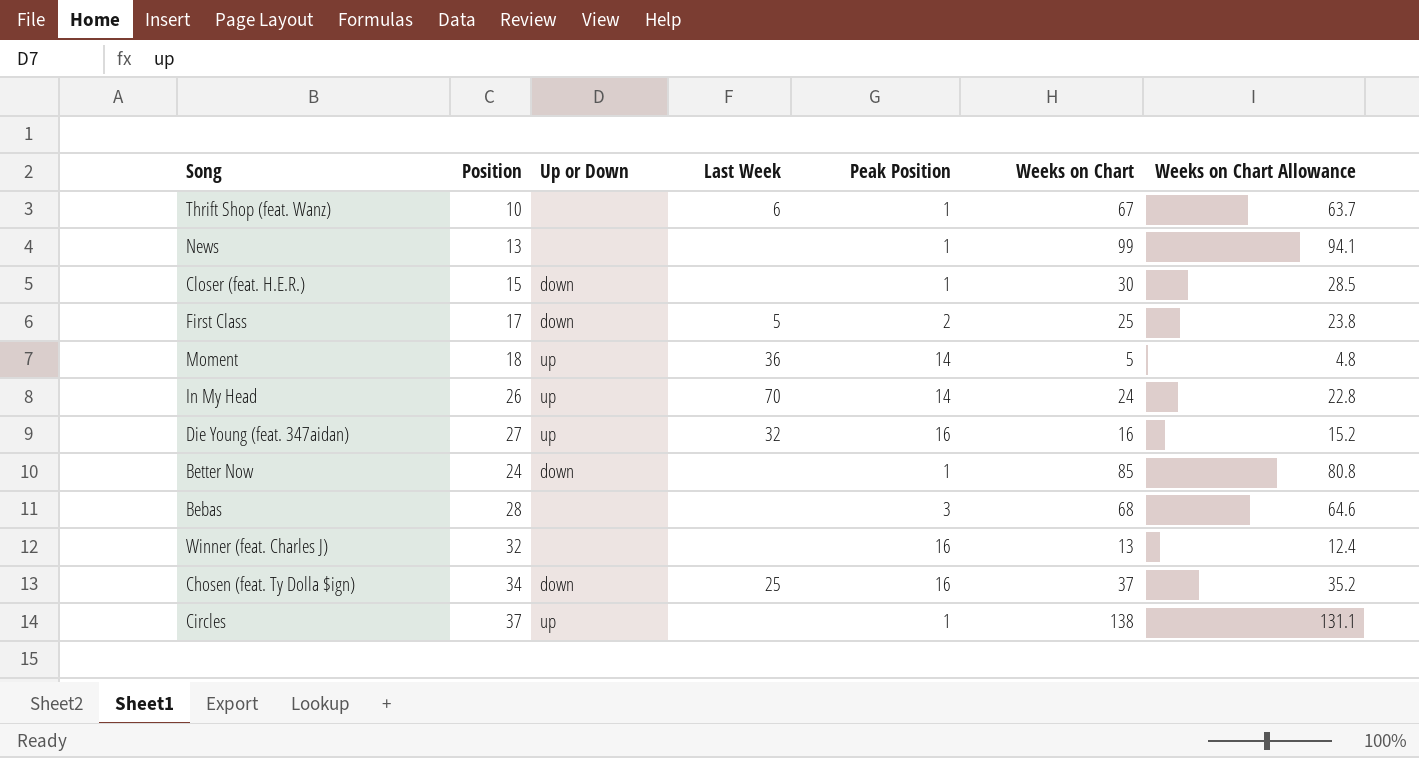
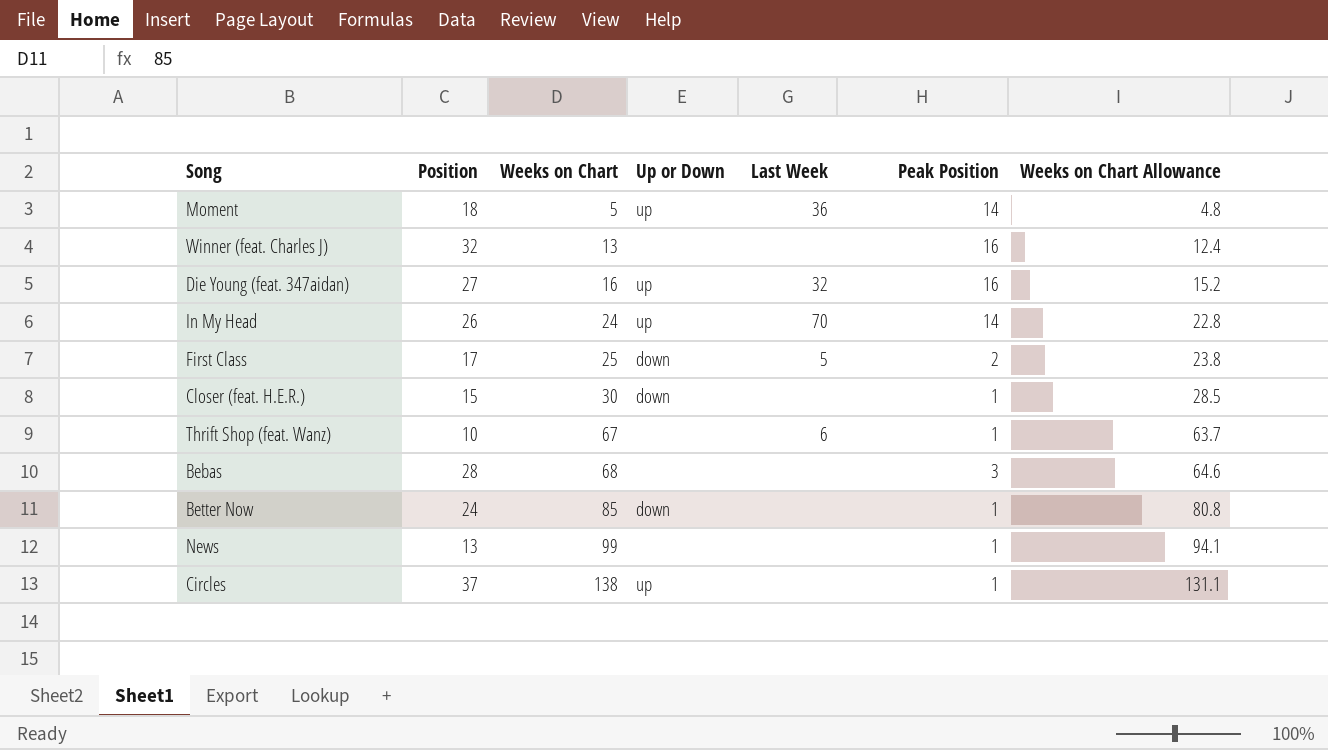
row order: none -> Weeks on Chart ascending
column Weeks on Chart | position: 6 -> 3
row Chosen (feat. Ty Dolla $ign): 34 | down | 25 | 16 | 37 | 35.2 -> none

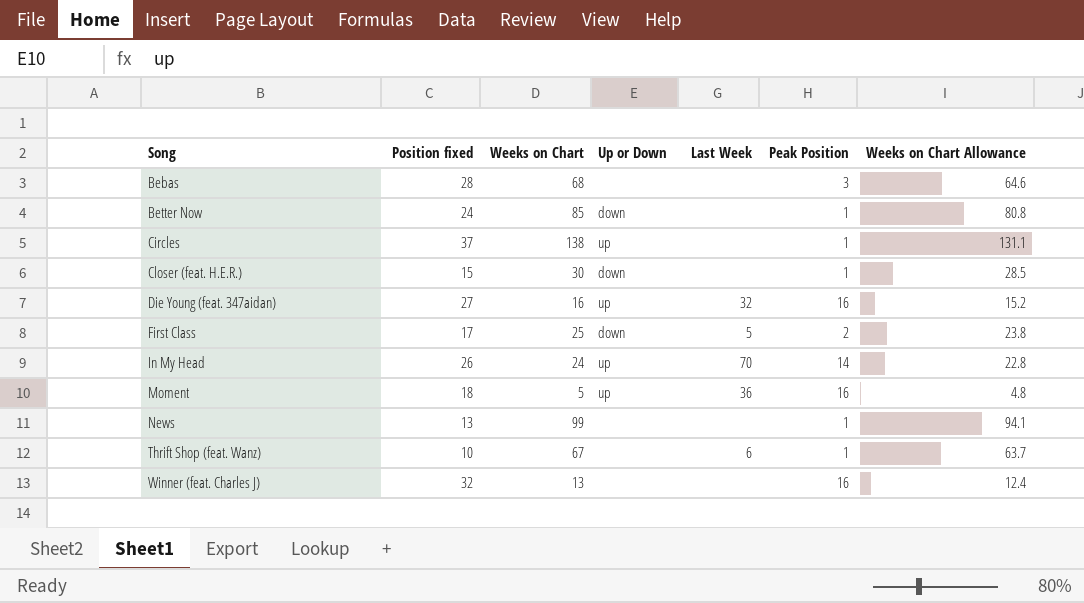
row order: Weeks on Chart ascending -> Song ascending
column name: Position -> Position fixed
Moment | Peak Position: 14 -> 16

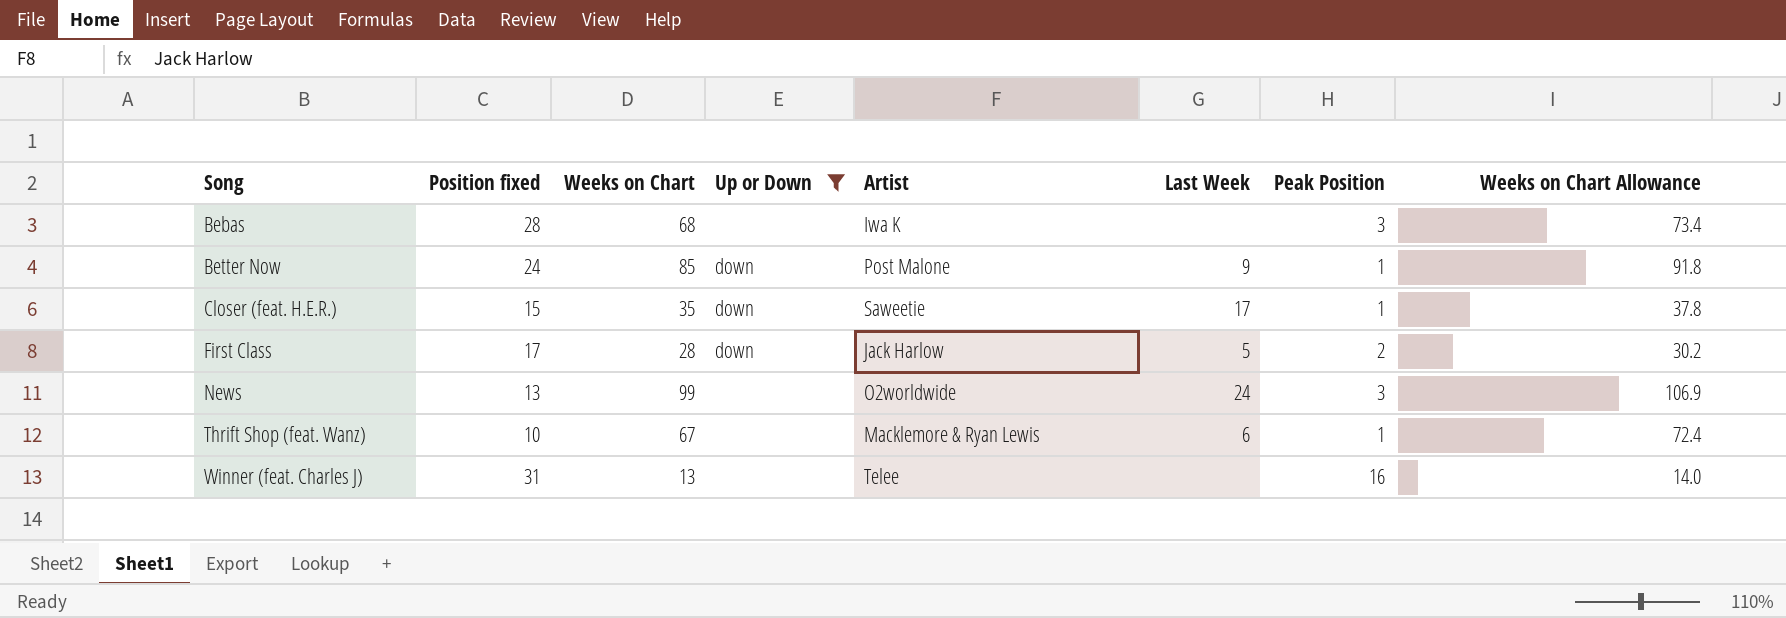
filter: none -> Up or Down != up
column Artist | position: none -> 5
column Weeks on Chart Allowance | formula: [Weeks on Chart] * 0.95 -> [Weeks on Chart] * 1.08
Better Now | Last Week: none -> 9
Closer (feat. H.E.R.) | Weeks on Chart: 30 -> 35
Closer (feat. H.E.R.) | Last Week: none -> 17
First Class | Weeks on Chart: 25 -> 28
News | Last Week: none -> 24
News | Peak Position: 1 -> 3
Winner (feat. Charles J) | Position fixed: 32 -> 31

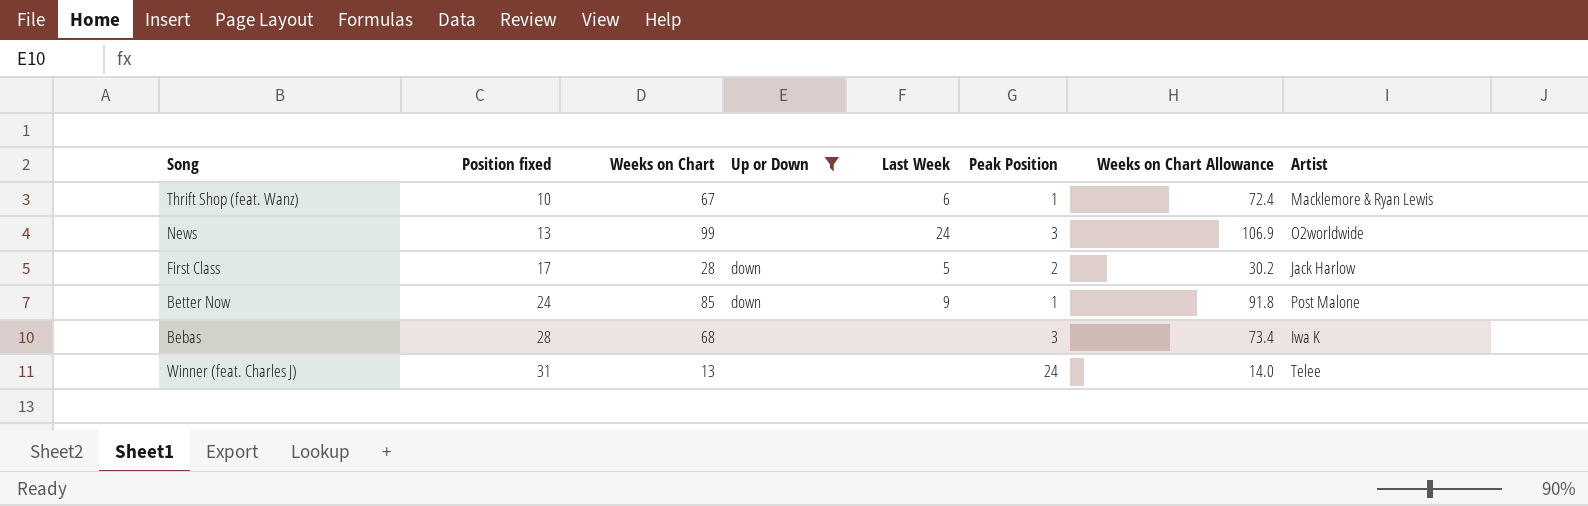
row order: Song ascending -> Position fixed ascending
column Artist | position: 5 -> 8
row Closer (feat. H.E.R.): 15 | 35 | down | Saweetie | 17 | 1 | 37.8 -> none
Winner (feat. Charles J) | Peak Position: 16 -> 24

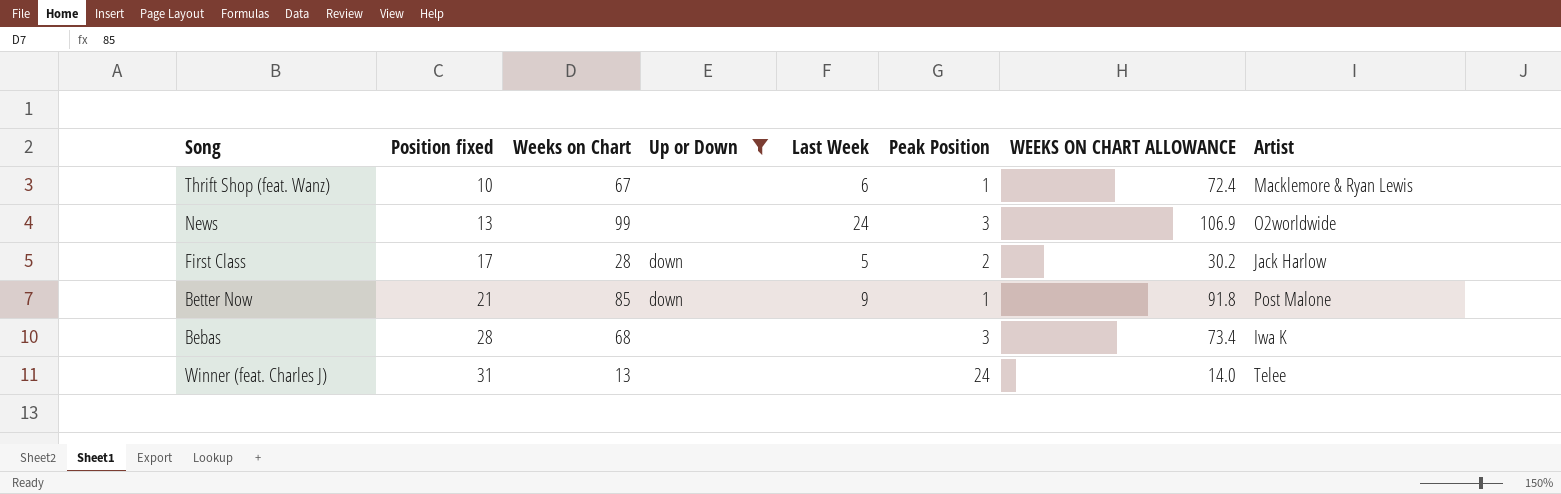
column name: Weeks on Chart Allowance -> WEEKS ON CHART ALLOWANCE
Better Now | Position fixed: 24 -> 21

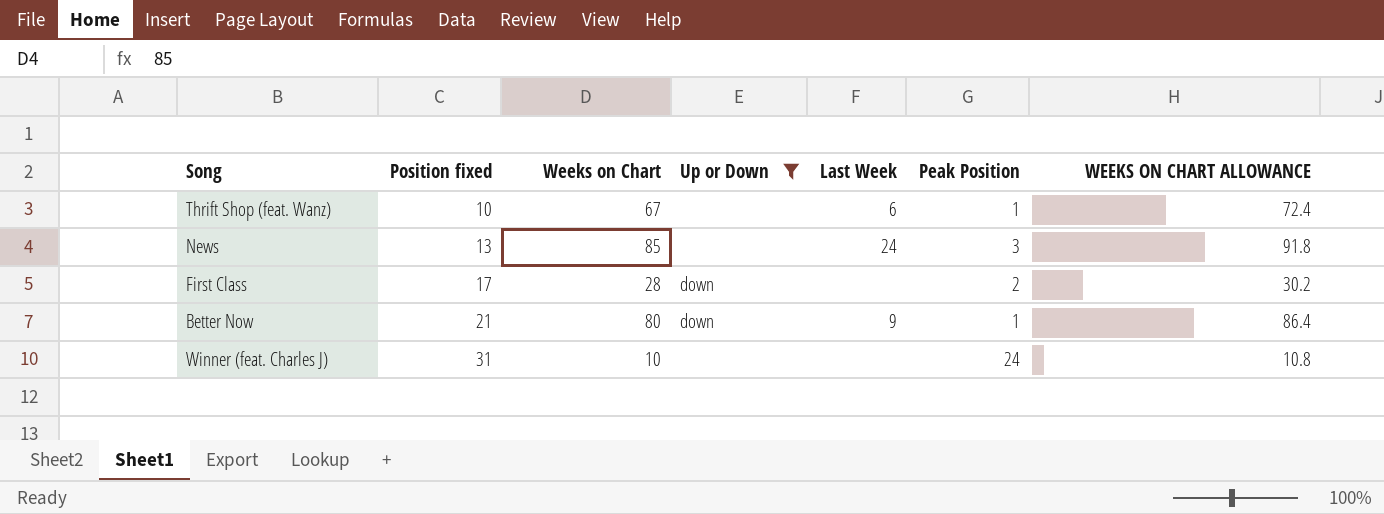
column Artist | position: 8 -> none
row Bebas: 28 | 68 | none | none | 3 | 73.4 | Iwa K -> none
News | Weeks on Chart: 99 -> 85
News | WEEKS ON CHART ALLOWANCE: 106.9 -> 91.8
First Class | Last Week: 5 -> none
Better Now | Weeks on Chart: 85 -> 80
Better Now | WEEKS ON CHART ALLOWANCE: 91.8 -> 86.4
Winner (feat. Charles J) | Weeks on Chart: 13 -> 10
Winner (feat. Charles J) | WEEKS ON CHART ALLOWANCE: 14.0 -> 10.8

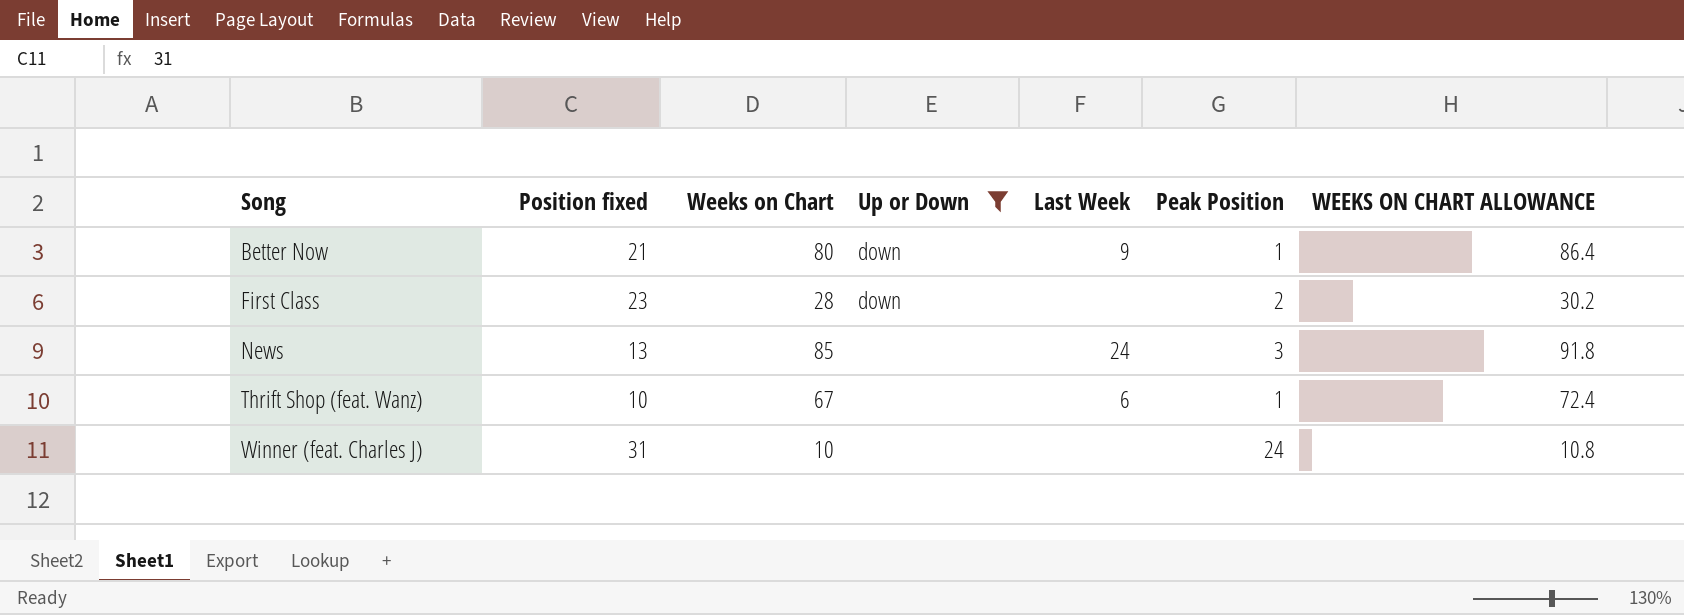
row order: Position fixed ascending -> Song ascending
First Class | Position fixed: 17 -> 23

